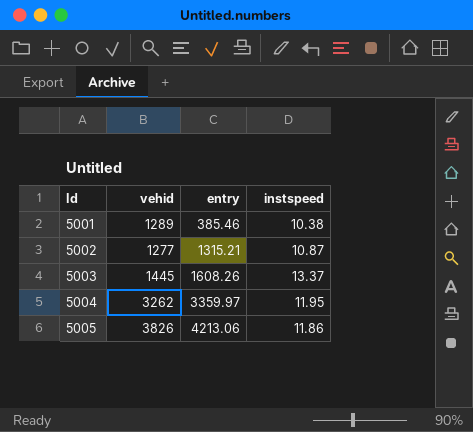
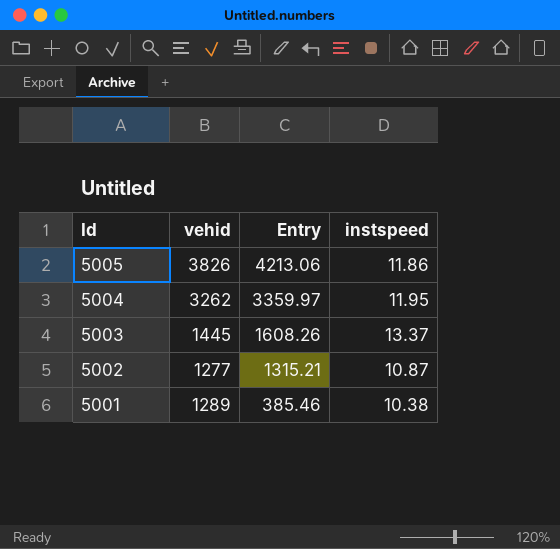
row order: Id ascending -> Id descending
column name: entry -> Entry

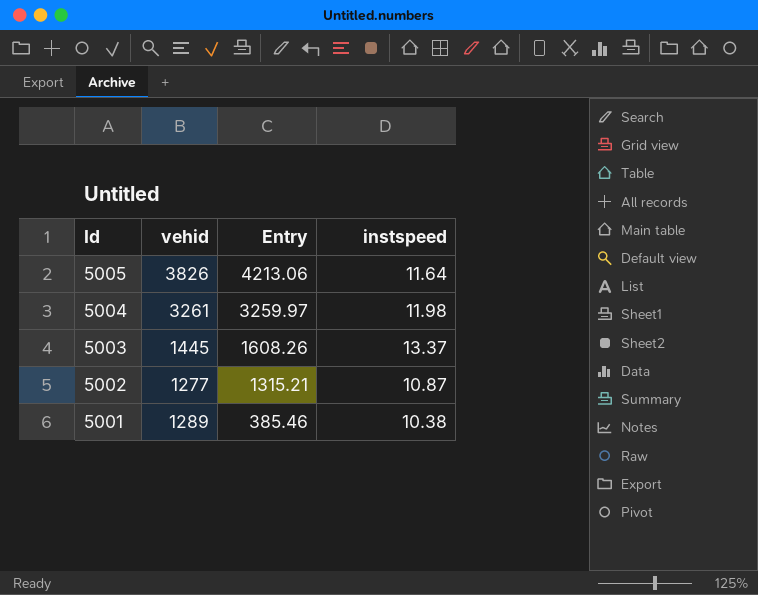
5005 | instspeed: 11.86 -> 11.64
5004 | vehid: 3262 -> 3261
5004 | Entry: 3359.97 -> 3259.97
5004 | instspeed: 11.95 -> 11.98

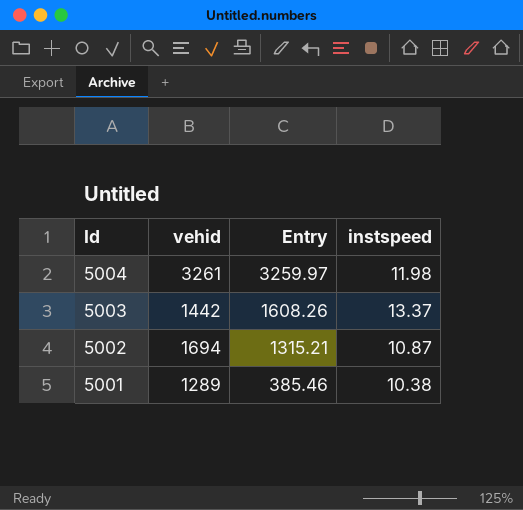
row 5005: 3826 | 4213.06 | 11.64 -> none
5003 | vehid: 1445 -> 1442
5002 | vehid: 1277 -> 1694

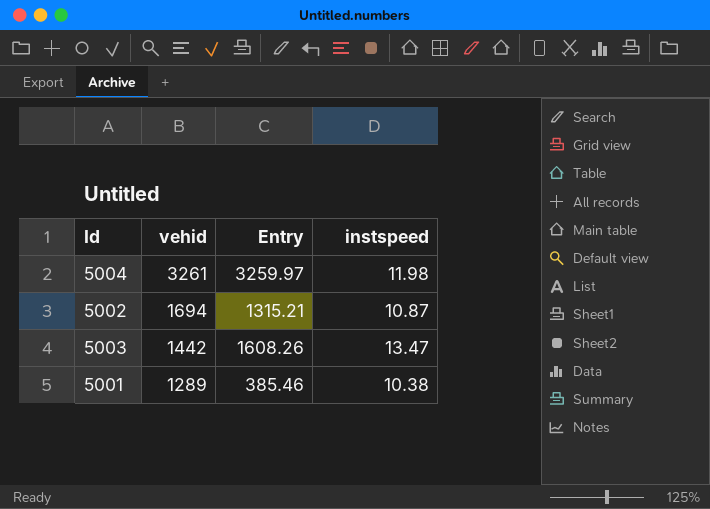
row order: Id descending -> vehid descending
5003 | instspeed: 13.37 -> 13.47

